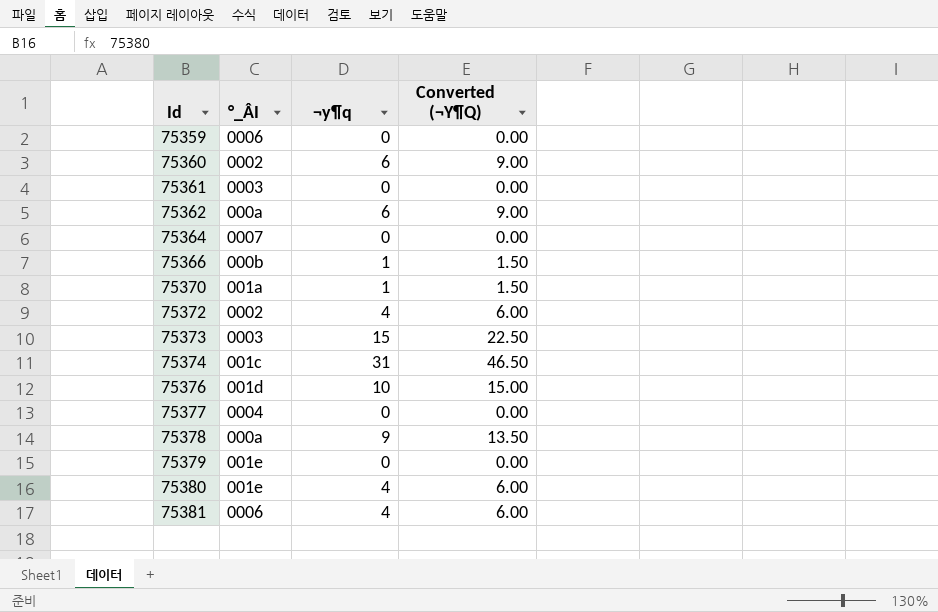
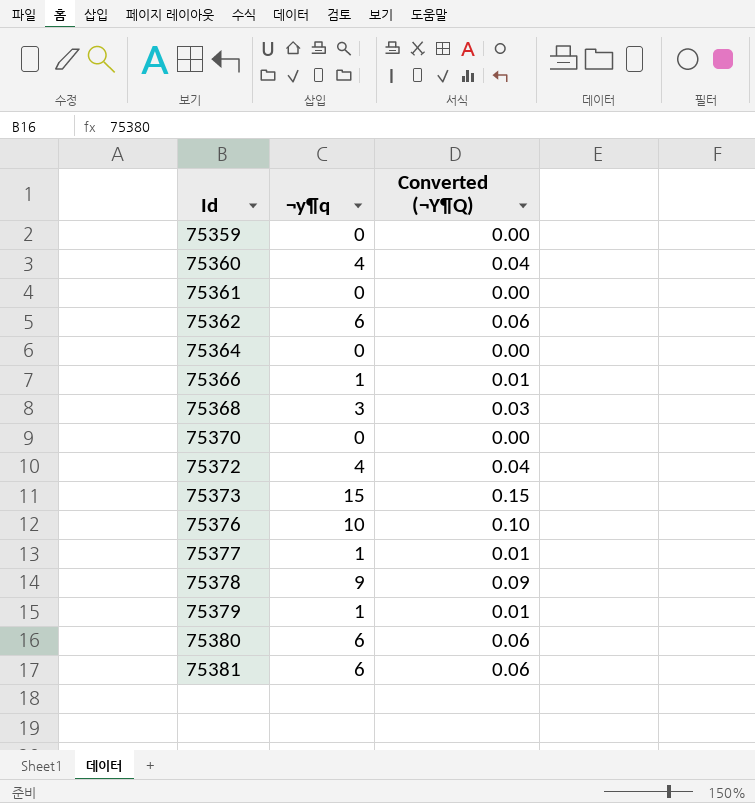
column °_ÂI | position: 2 -> none
column Converted (¬Y¶Q) | formula: [¬y¶q] * 1.5 -> [¬y¶q] * 0.01
row 75374: 001c | 31 | 46.50 -> none
75360 | ¬y¶q: 6 -> 4
row 75368: none -> 3 | 0.03
75370 | ¬y¶q: 1 -> 0
75377 | ¬y¶q: 0 -> 1
75379 | ¬y¶q: 0 -> 1
75380 | ¬y¶q: 4 -> 6
75381 | ¬y¶q: 4 -> 6

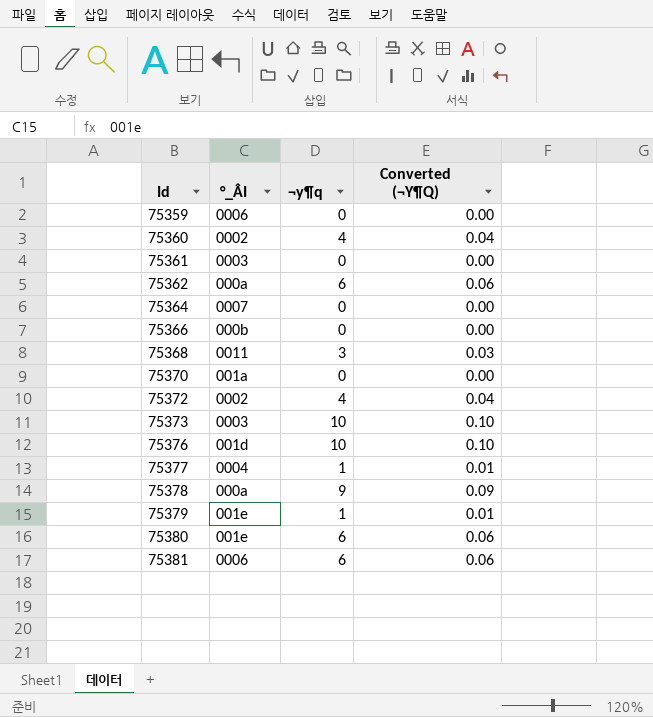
column °_ÂI | position: none -> 2
75366 | ¬y¶q: 1 -> 0
75366 | Converted (¬Y¶Q): 0.01 -> 0.00
75373 | ¬y¶q: 15 -> 10
75373 | Converted (¬Y¶Q): 0.15 -> 0.10

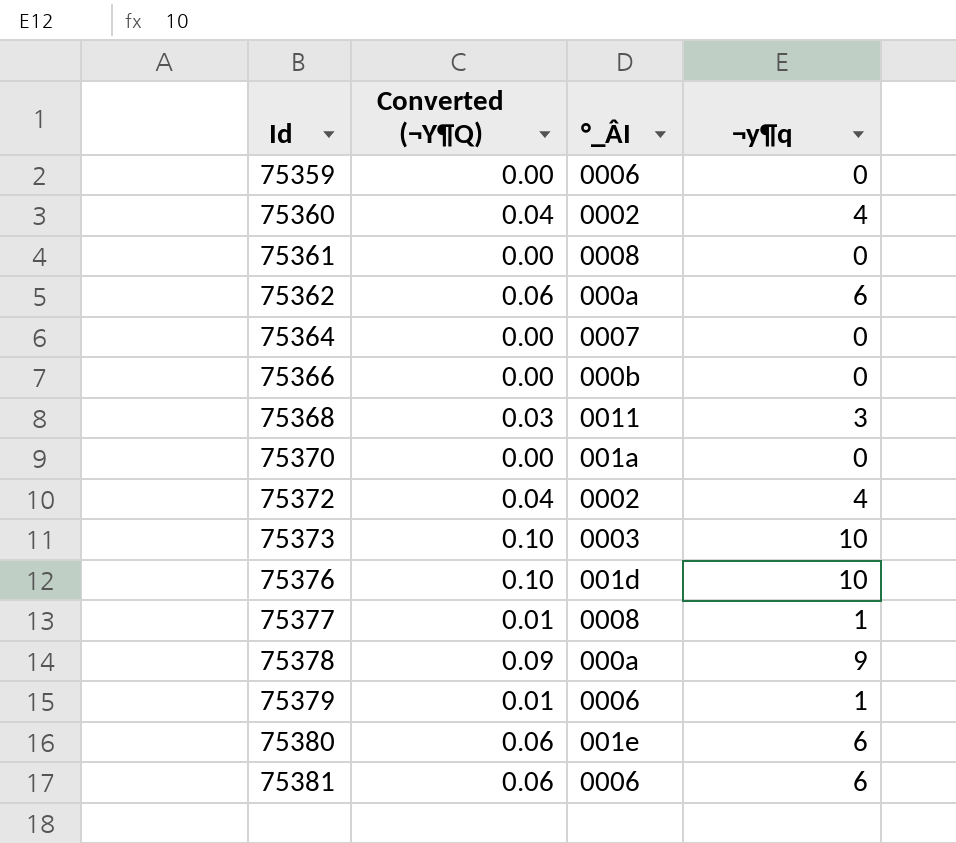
column Converted (¬Y¶Q) | position: 4 -> 2
75361 | °_ÂI: 0003 -> 0008
75377 | °_ÂI: 0004 -> 0008
75379 | °_ÂI: 001e -> 0006

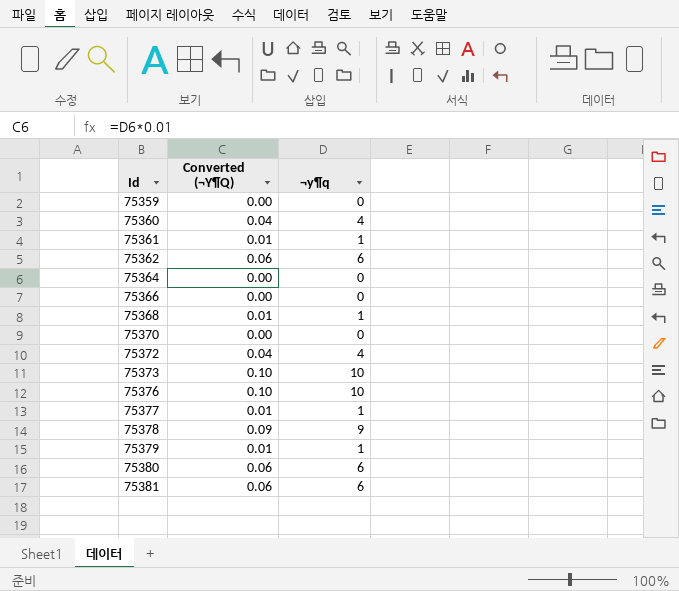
column °_ÂI | position: 3 -> none
75361 | Converted (¬Y¶Q): 0.00 -> 0.01
75361 | ¬y¶q: 0 -> 1
75368 | Converted (¬Y¶Q): 0.03 -> 0.01
75368 | ¬y¶q: 3 -> 1

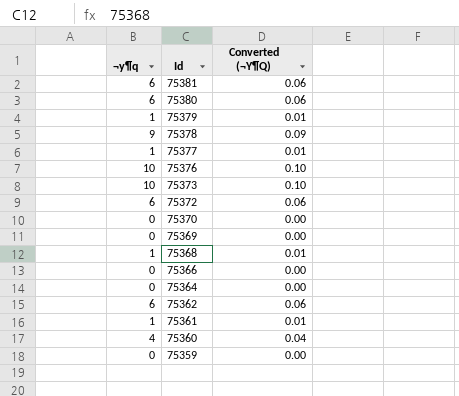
row order: Id ascending -> Id descending
column ¬y¶q | position: 3 -> 1
75372 | ¬y¶q: 4 -> 6
75372 | Converted (¬Y¶Q): 0.04 -> 0.06
row 75369: none -> 0 | 0.00

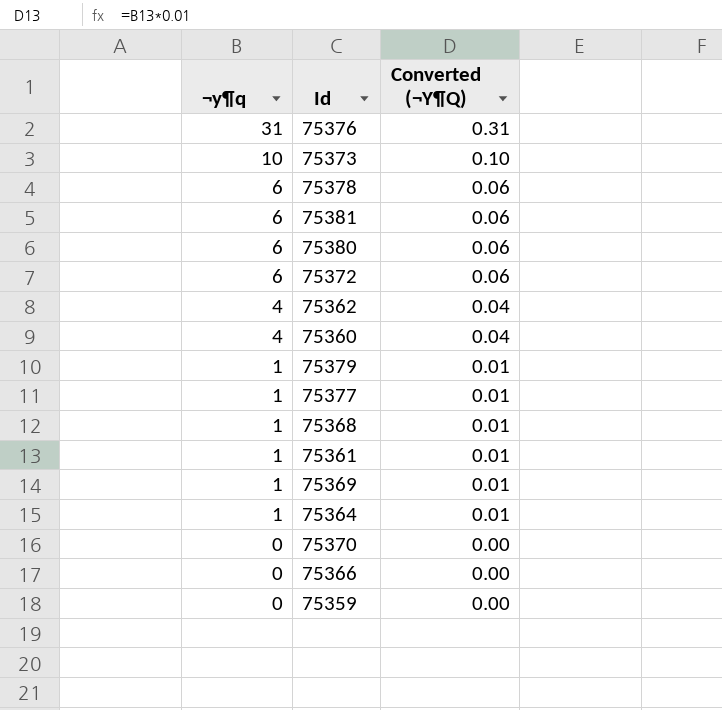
row order: Id descending -> ¬y¶q descending
75376 | ¬y¶q: 10 -> 31
75376 | Converted (¬Y¶Q): 0.10 -> 0.31
75378 | ¬y¶q: 9 -> 6
75378 | Converted (¬Y¶Q): 0.09 -> 0.06
75362 | ¬y¶q: 6 -> 4
75362 | Converted (¬Y¶Q): 0.06 -> 0.04
75369 | ¬y¶q: 0 -> 1
75369 | Converted (¬Y¶Q): 0.00 -> 0.01
75364 | ¬y¶q: 0 -> 1
75364 | Converted (¬Y¶Q): 0.00 -> 0.01

